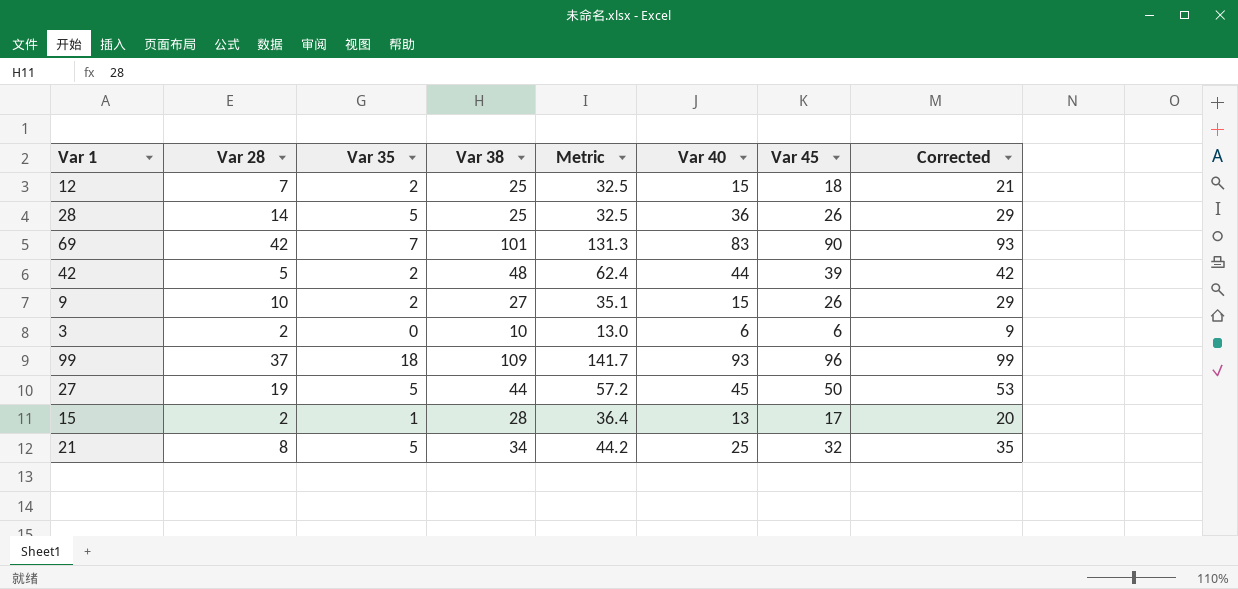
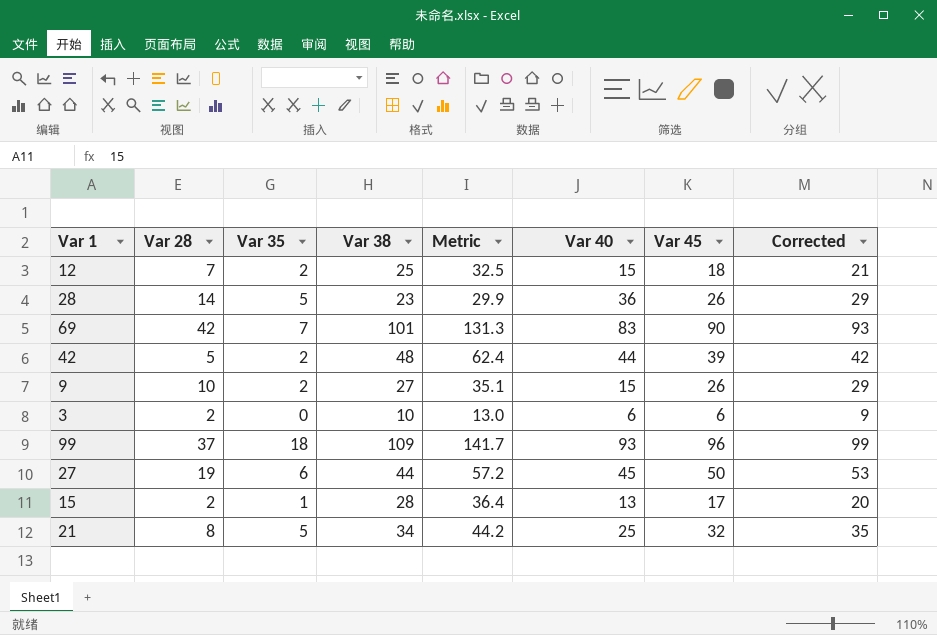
28 | Var 38: 25 -> 23
28 | Metric: 32.5 -> 29.9
27 | Var 35: 5 -> 6

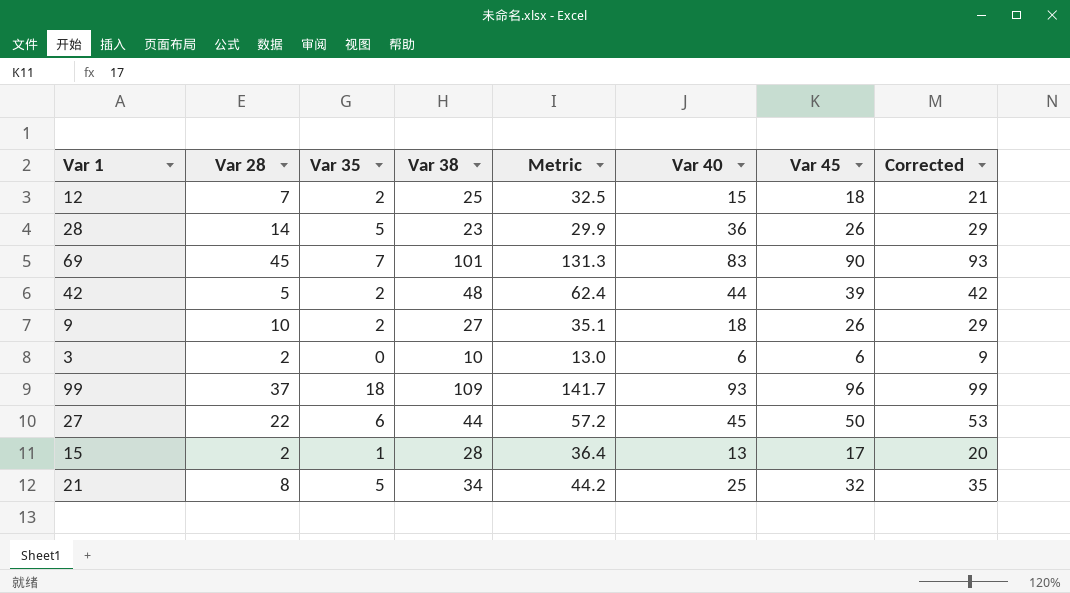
69 | Var 28: 42 -> 45
9 | Var 40: 15 -> 18
27 | Var 28: 19 -> 22

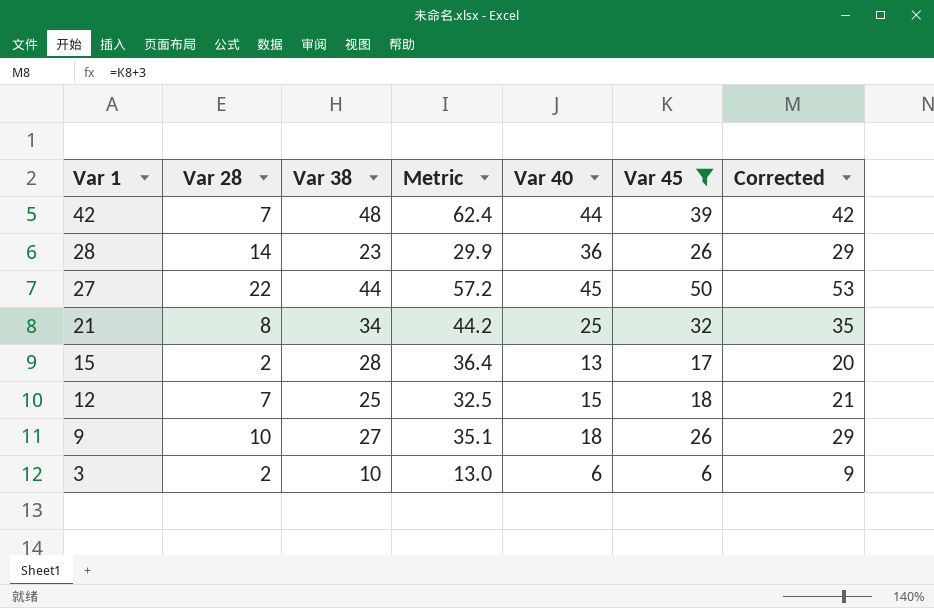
filter: none -> Var 45 <= 50
row order: none -> Var 1 descending
column Var 35 | position: 3 -> none
42 | Var 28: 5 -> 7

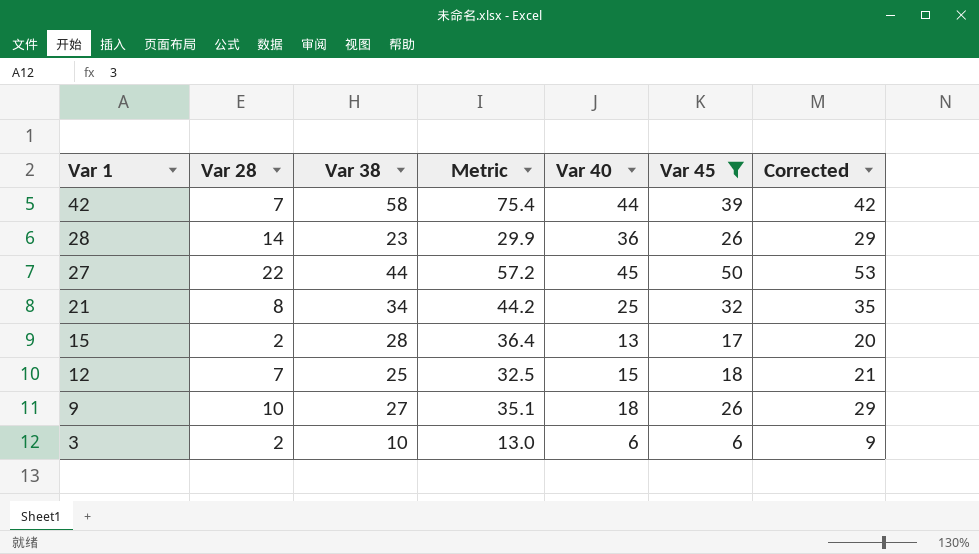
42 | Var 38: 48 -> 58
42 | Metric: 62.4 -> 75.4

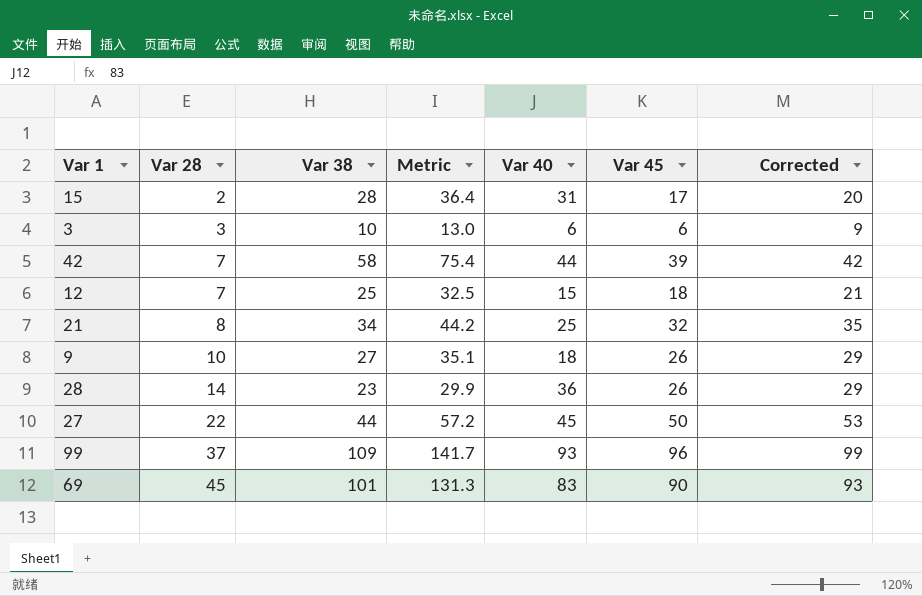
filter: Var 45 <= 50 -> none
row order: Var 1 descending -> Var 28 ascending
15 | Var 40: 13 -> 31
3 | Var 28: 2 -> 3

